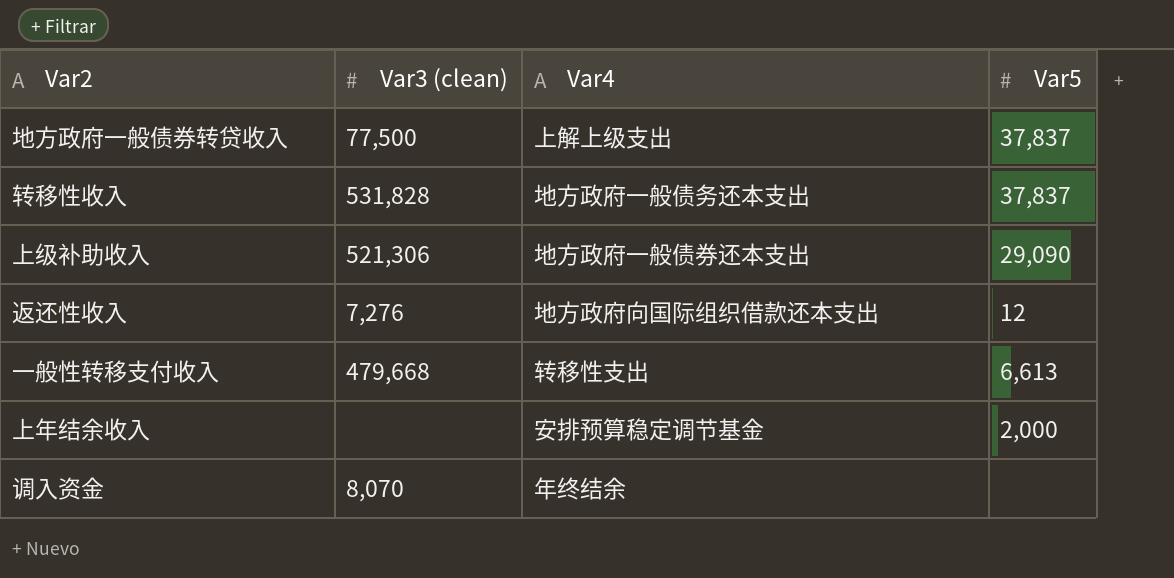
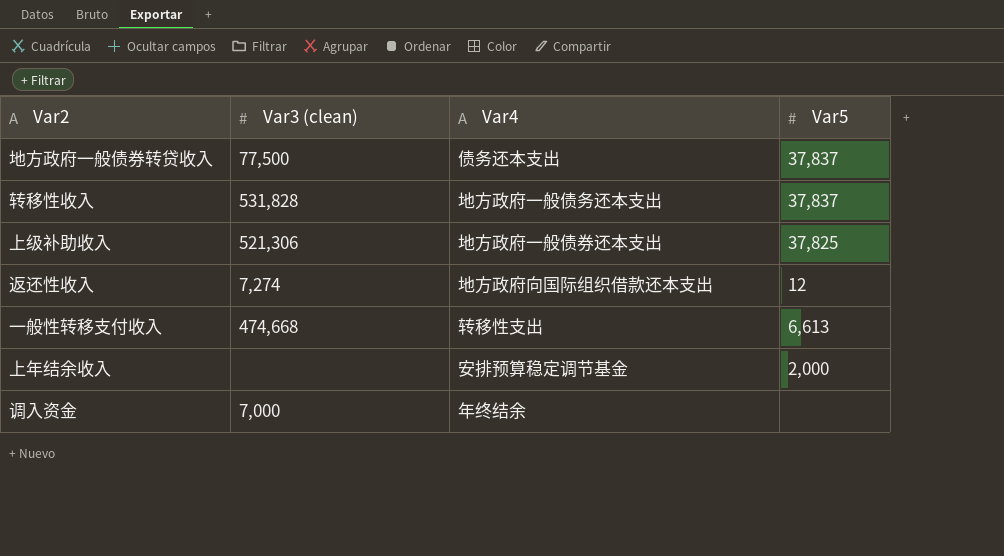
地方政府一般债券转贷收入 | Var4: 上解上级支出 -> 债务还本支出
上级补助收入 | Var5: 29,090 -> 37,825
返还性收入 | Var3 (clean): 7,276 -> 7,274
一般性转移支付收入 | Var3 (clean): 479,668 -> 474,668
调入资金 | Var3 (clean): 8,070 -> 7,000

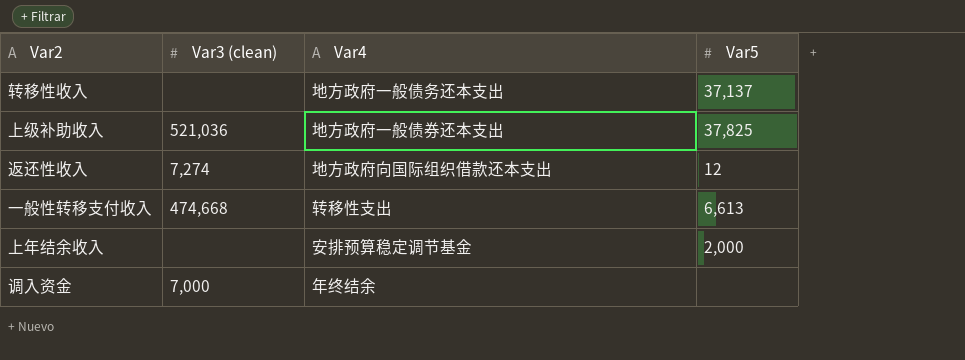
row 地方政府一般债券转贷收入: 77,500 | 债务还本支出 | 37,837 -> none
转移性收入 | Var3 (clean): 531,828 -> none
转移性收入 | Var5: 37,837 -> 37,137
上级补助收入 | Var3 (clean): 521,306 -> 521,036

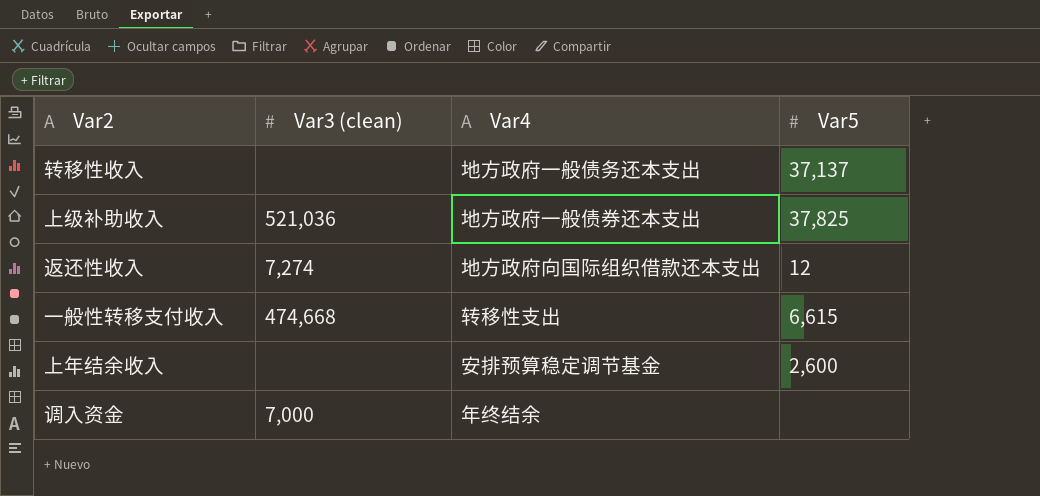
一般性转移支付收入 | Var5: 6,613 -> 6,615
上年结余收入 | Var5: 2,000 -> 2,600

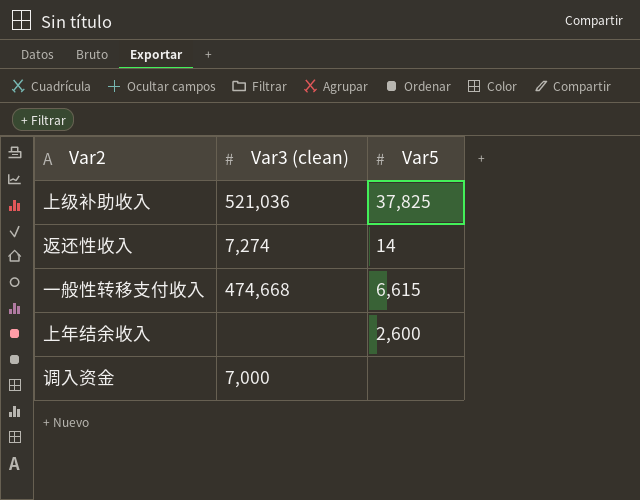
column Var4 | position: 3 -> none
row 转移性收入: none | 地方政府一般债务还本支出 | 37,137 -> none
返还性收入 | Var5: 12 -> 14

